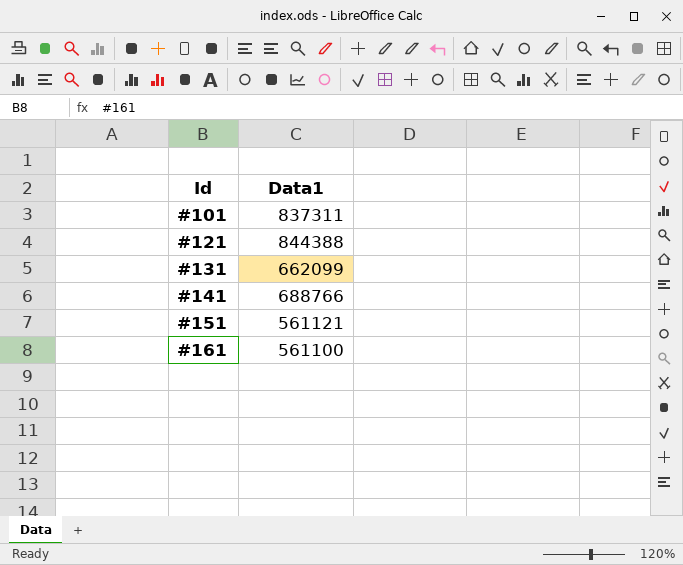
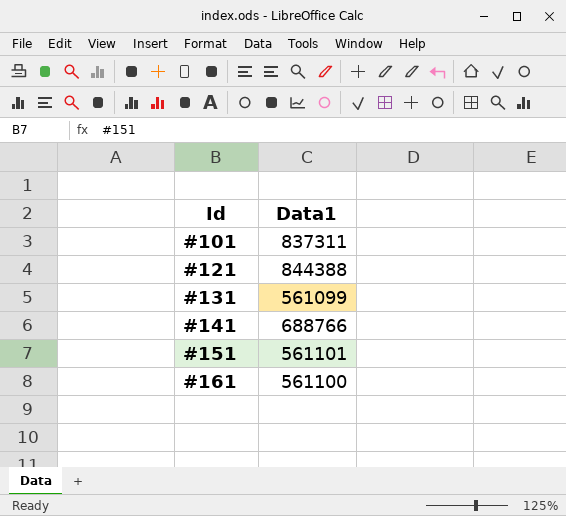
#131 | Data1: 662099 -> 561099
#151 | Data1: 561121 -> 561101

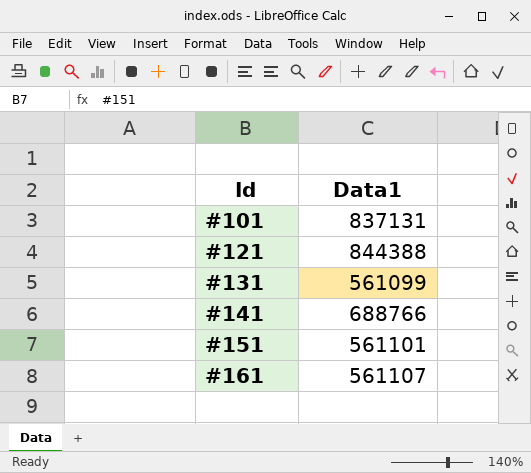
#101 | Data1: 837311 -> 837131
#161 | Data1: 561100 -> 561107

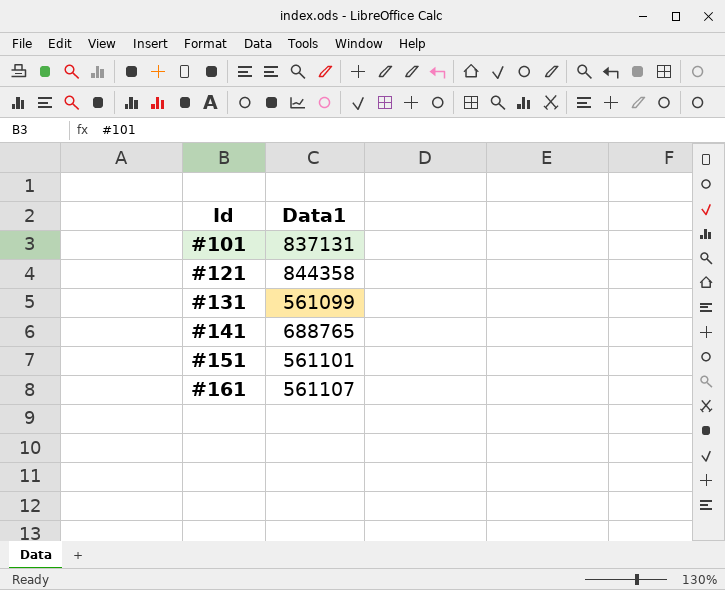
#121 | Data1: 844388 -> 844358
#141 | Data1: 688766 -> 688765

